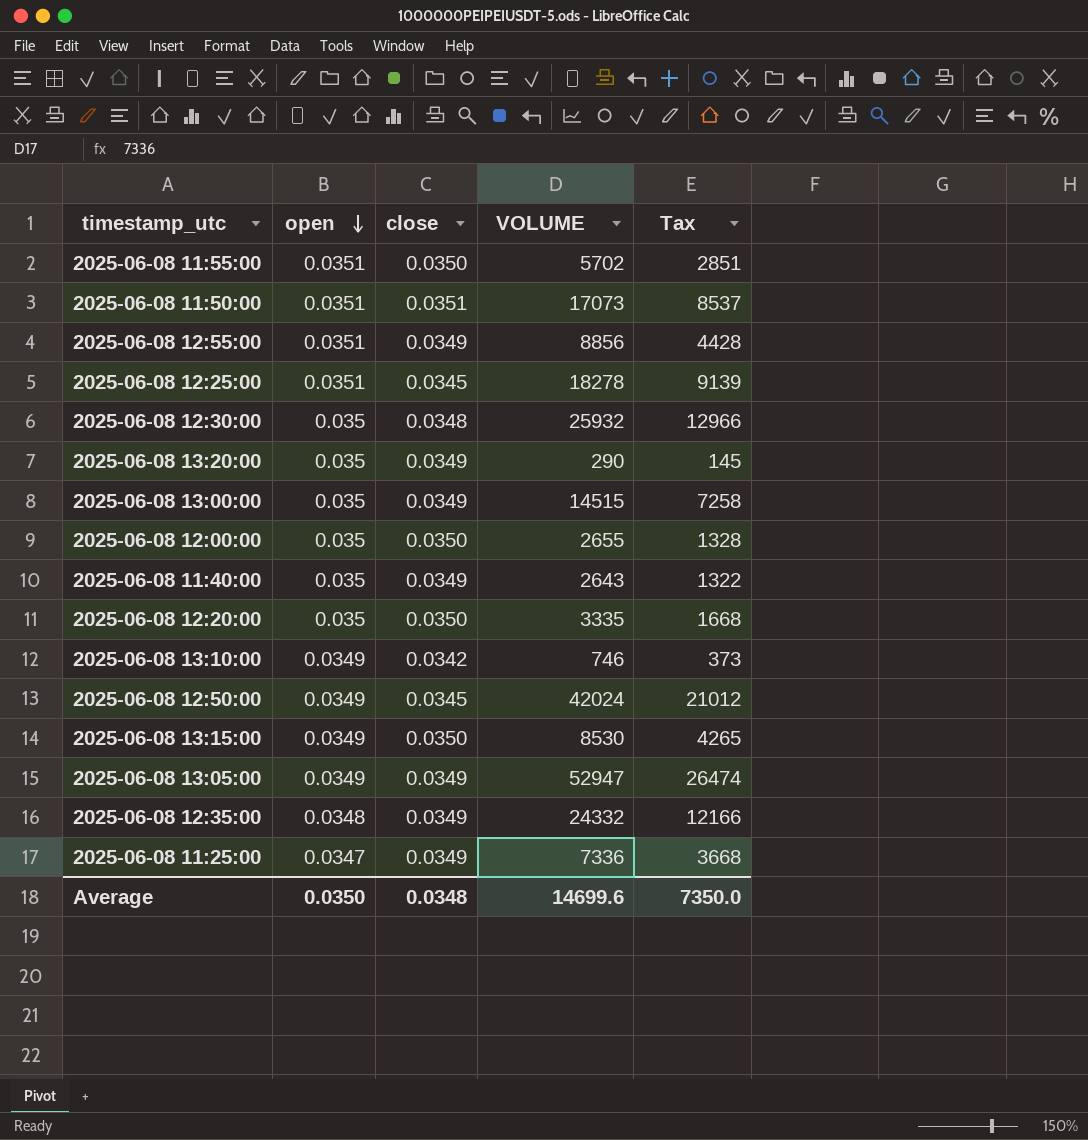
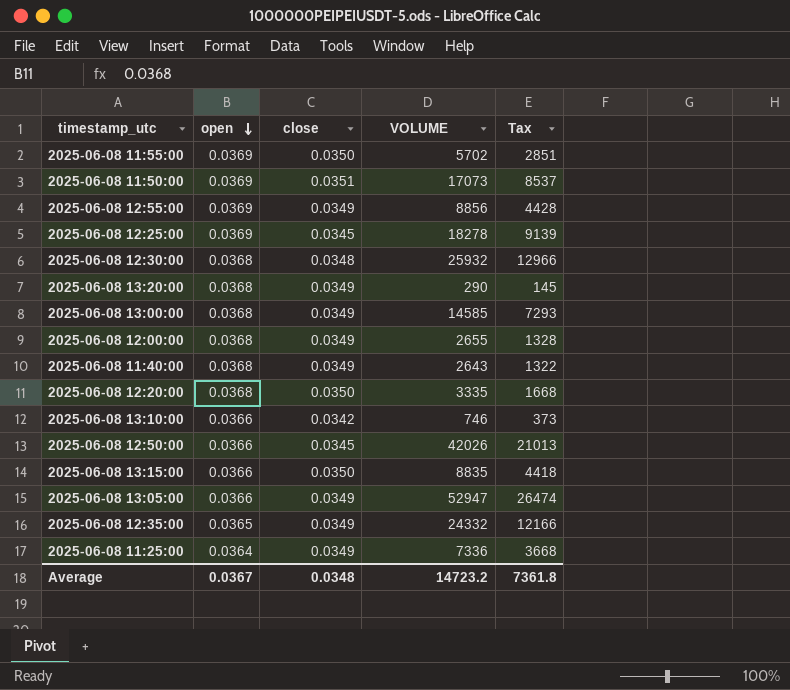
2025-06-08 11:55:00 | open: 0.0351 -> 0.0369
2025-06-08 11:50:00 | open: 0.0351 -> 0.0369
2025-06-08 12:55:00 | open: 0.0351 -> 0.0369
2025-06-08 12:25:00 | open: 0.0351 -> 0.0369
2025-06-08 12:30:00 | open: 0.035 -> 0.0368
2025-06-08 13:20:00 | open: 0.035 -> 0.0368
2025-06-08 13:00:00 | open: 0.035 -> 0.0368
2025-06-08 13:00:00 | VOLUME: 14515 -> 14585
2025-06-08 13:00:00 | Tax: 7258 -> 7293
2025-06-08 12:00:00 | open: 0.035 -> 0.0368
2025-06-08 12:00:00 | close: 0.0350 -> 0.0349
2025-06-08 11:40:00 | open: 0.035 -> 0.0368
2025-06-08 12:20:00 | open: 0.035 -> 0.0368
2025-06-08 13:10:00 | open: 0.0349 -> 0.0366
2025-06-08 12:50:00 | open: 0.0349 -> 0.0366
2025-06-08 12:50:00 | VOLUME: 42024 -> 42026
2025-06-08 12:50:00 | Tax: 21012 -> 21013
2025-06-08 13:15:00 | open: 0.0349 -> 0.0366
2025-06-08 13:15:00 | VOLUME: 8530 -> 8835
2025-06-08 13:15:00 | Tax: 4265 -> 4418
2025-06-08 13:05:00 | open: 0.0349 -> 0.0366
2025-06-08 12:35:00 | open: 0.0348 -> 0.0365
2025-06-08 11:25:00 | open: 0.0347 -> 0.0364
Average | open: 0.0350 -> 0.0367
Average | VOLUME: 14699.6 -> 14723.2
Average | Tax: 7350.0 -> 7361.8

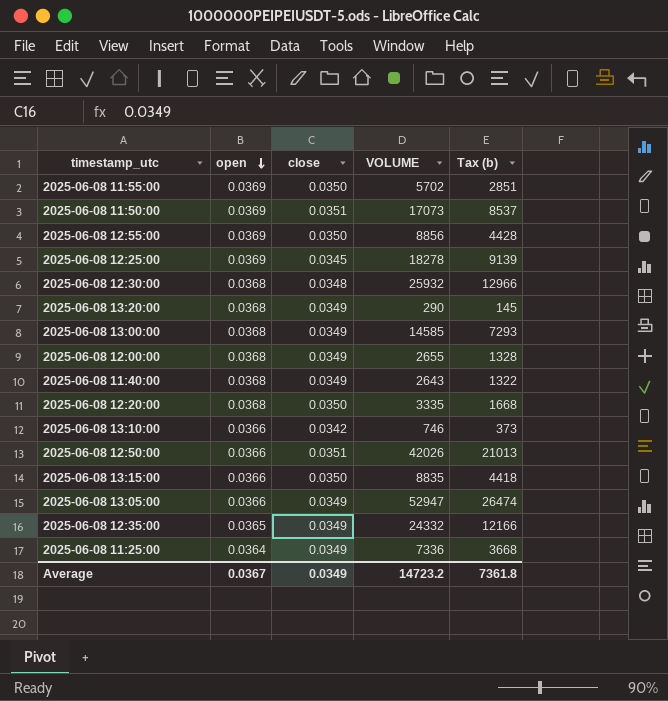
column name: Tax -> Tax (b)
2025-06-08 12:55:00 | close: 0.0349 -> 0.0350
2025-06-08 12:50:00 | close: 0.0345 -> 0.0351
Average | close: 0.0348 -> 0.0349

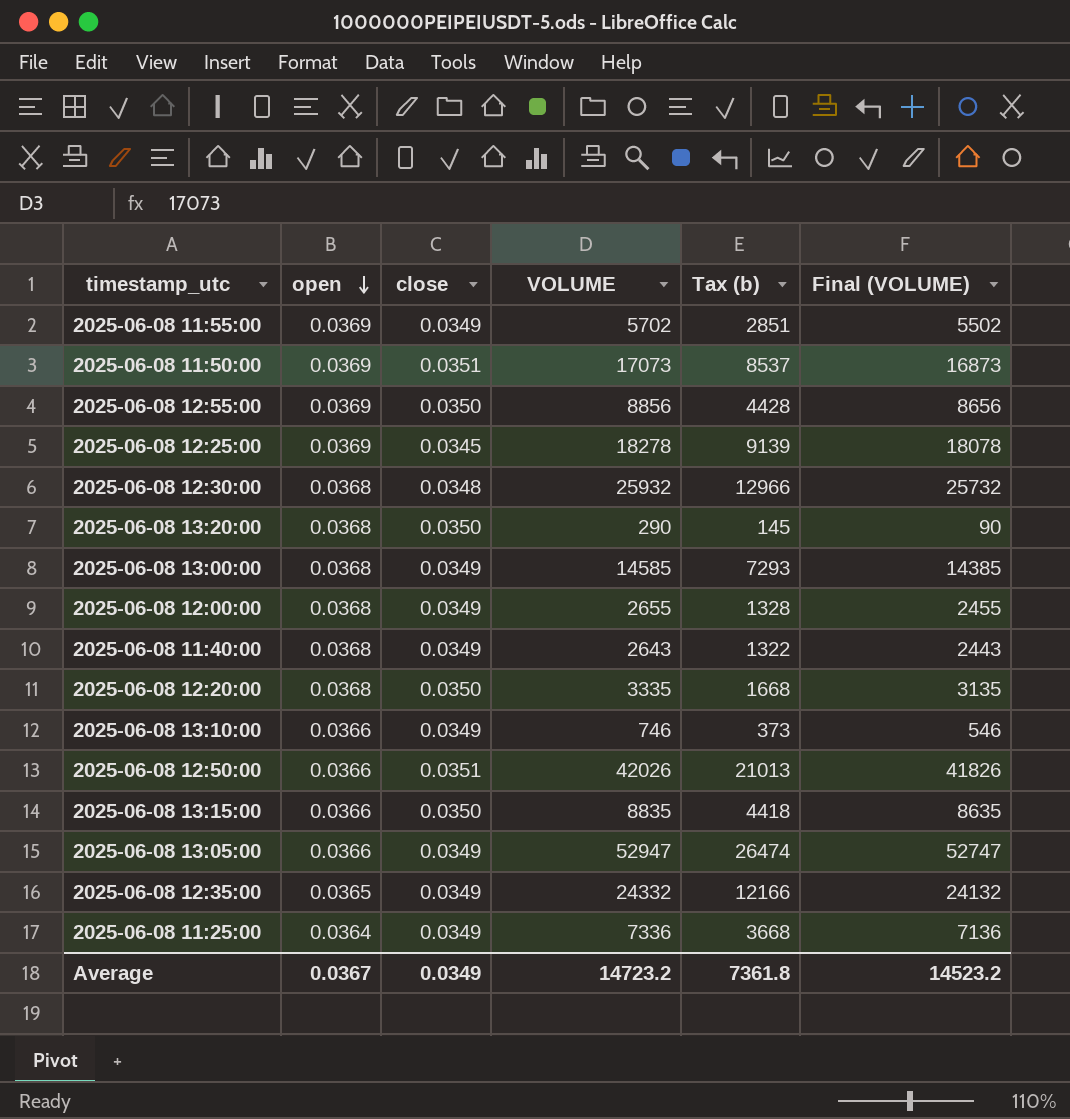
column Final (VOLUME) | formula: none -> [VOLUME] - 200
2025-06-08 11:55:00 | close: 0.0350 -> 0.0349
2025-06-08 13:20:00 | close: 0.0349 -> 0.0350
2025-06-08 13:10:00 | close: 0.0342 -> 0.0349

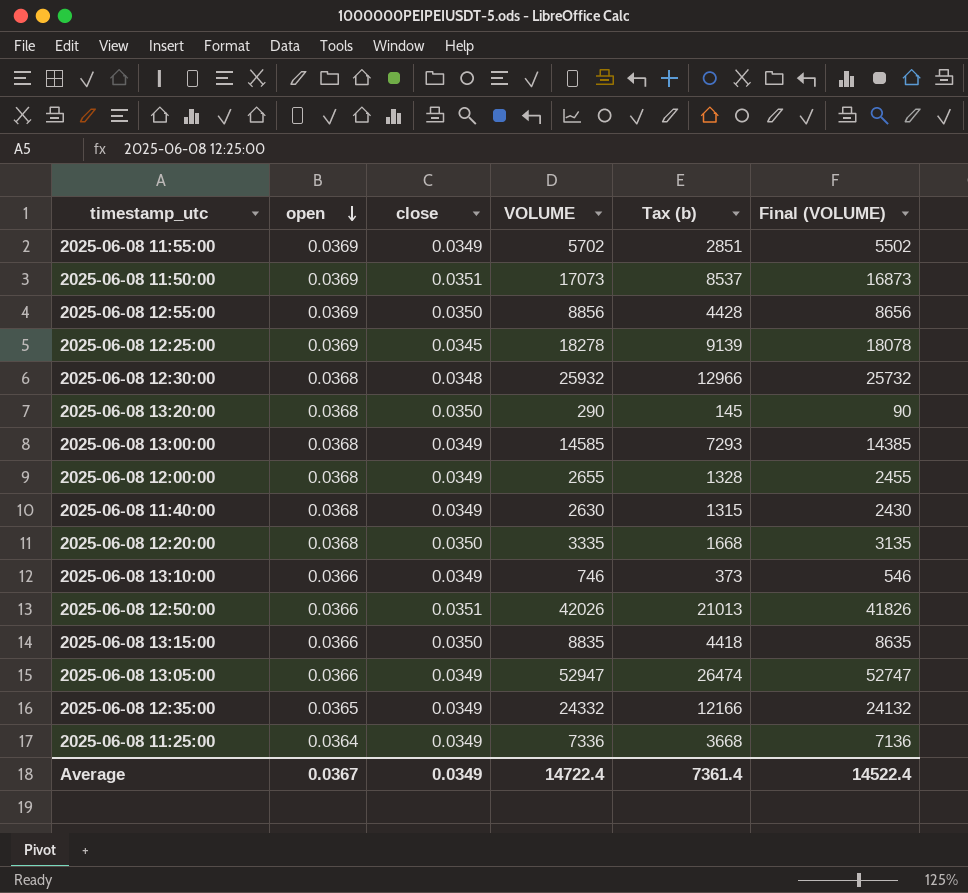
2025-06-08 11:40:00 | VOLUME: 2643 -> 2630
2025-06-08 11:40:00 | Tax (b): 1322 -> 1315
2025-06-08 11:40:00 | Final (VOLUME): 2443 -> 2430
Average | VOLUME: 14723.2 -> 14722.4
Average | Tax (b): 7361.8 -> 7361.4
Average | Final (VOLUME): 14523.2 -> 14522.4

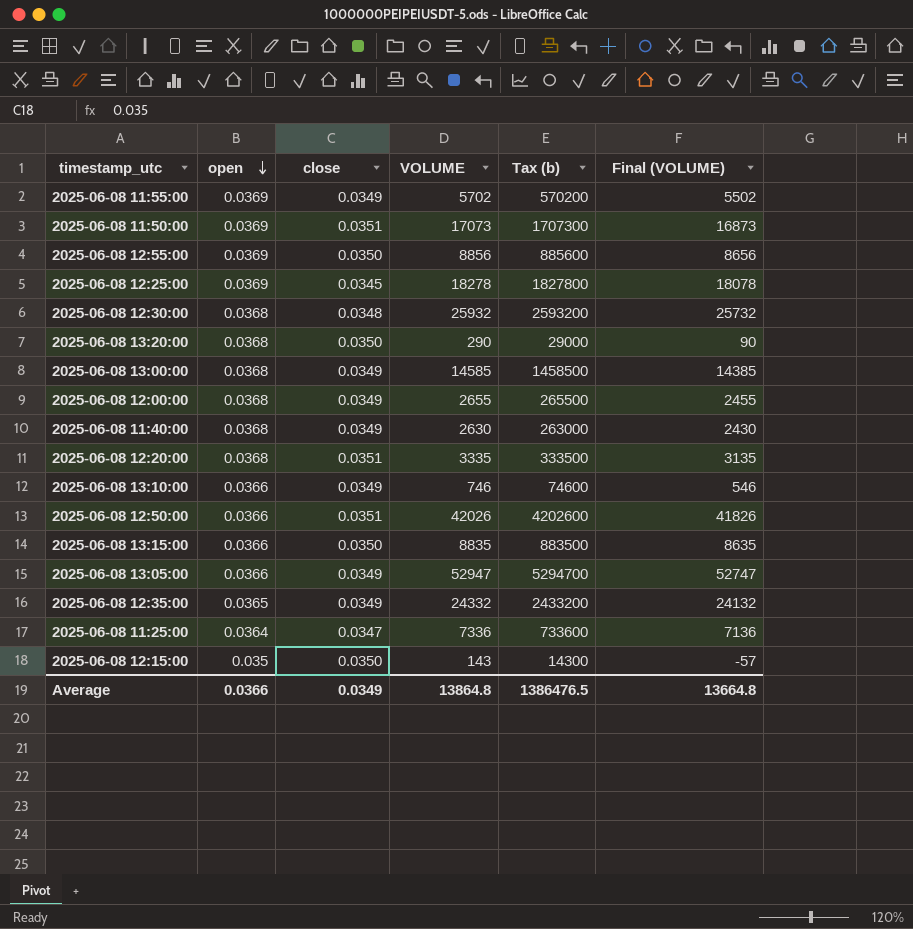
column Tax (b) | formula: [VOLUME] * 0.5 -> [VOLUME] * 100
2025-06-08 12:20:00 | close: 0.0350 -> 0.0351
2025-06-08 11:25:00 | close: 0.0349 -> 0.0347
row 2025-06-08 12:15:00: none -> 0.035 | 0.0350 | 143 | 14300 | -57
Average | open: 0.0367 -> 0.0366
Average | VOLUME: 14722.4 -> 13864.8
Average | Tax (b): 7361.4 -> 1386476.5
Average | Final (VOLUME): 14522.4 -> 13664.8

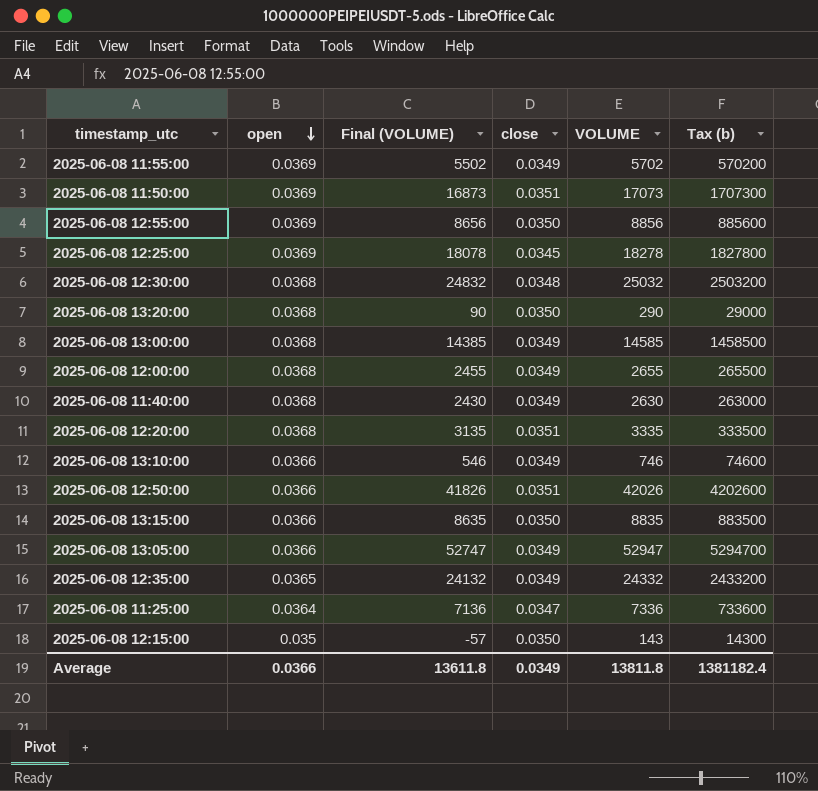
column Final (VOLUME) | position: 6 -> 3
2025-06-08 12:30:00 | Final (VOLUME): 25732 -> 24832
2025-06-08 12:30:00 | VOLUME: 25932 -> 25032
2025-06-08 12:30:00 | Tax (b): 2593200 -> 2503200
Average | Final (VOLUME): 13664.8 -> 13611.8
Average | VOLUME: 13864.8 -> 13811.8
Average | Tax (b): 1386476.5 -> 1381182.4

